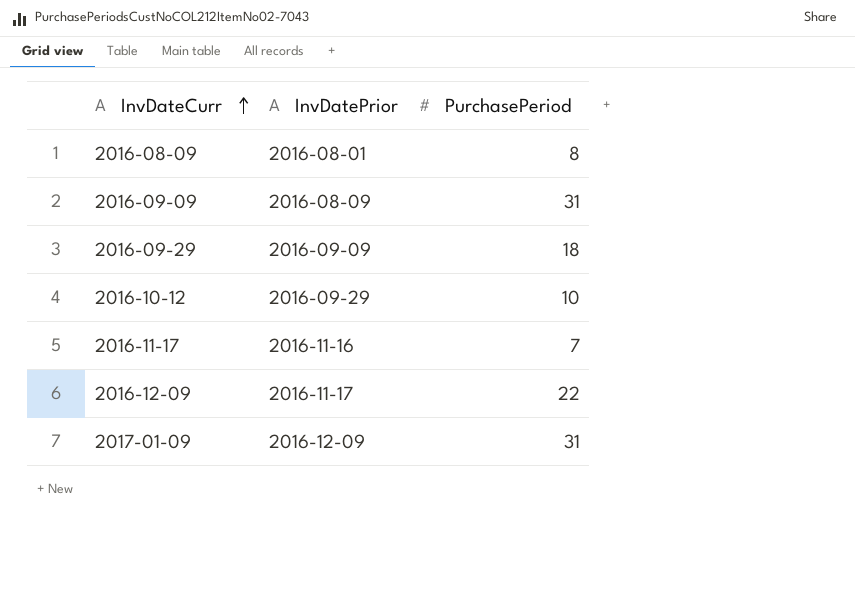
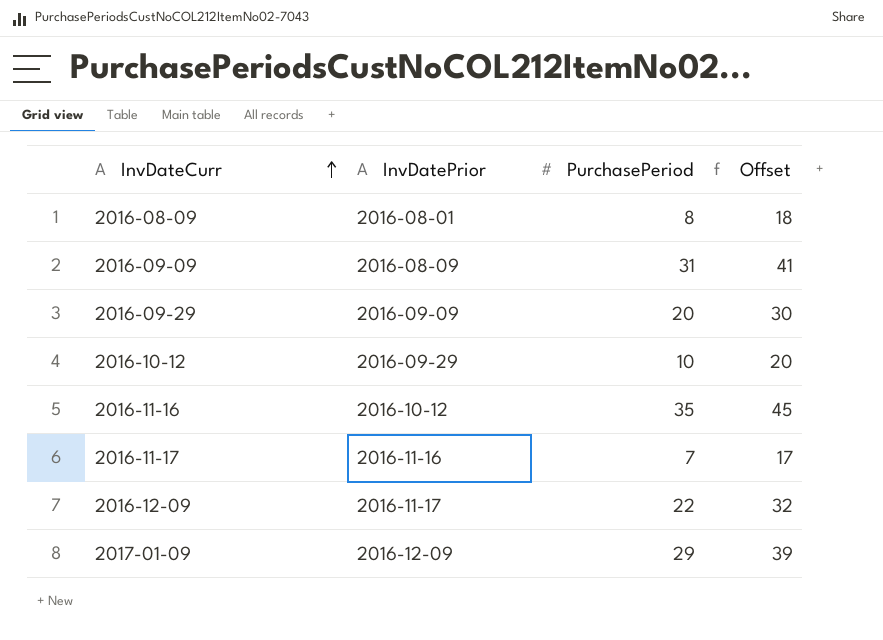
column Offset | formula: none -> [PurchasePeriod] + 10
2016-09-29 | PurchasePeriod: 18 -> 20
row 2016-11-16: none -> 2016-10-12 | 35 | 45
2017-01-09 | PurchasePeriod: 31 -> 29

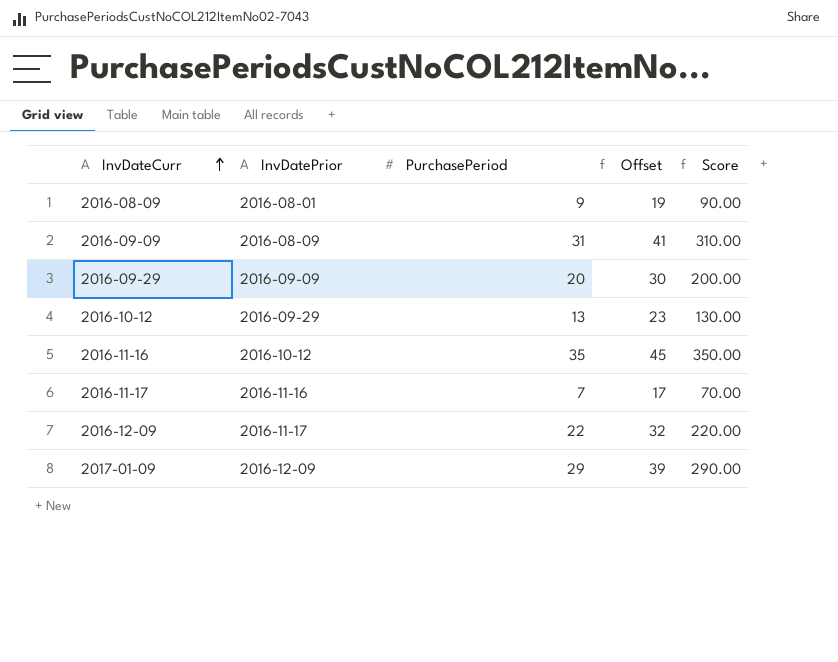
column Score | formula: none -> [PurchasePeriod] * 10
2016-08-09 | PurchasePeriod: 8 -> 9
2016-08-09 | Offset: 18 -> 19
2016-10-12 | PurchasePeriod: 10 -> 13
2016-10-12 | Offset: 20 -> 23

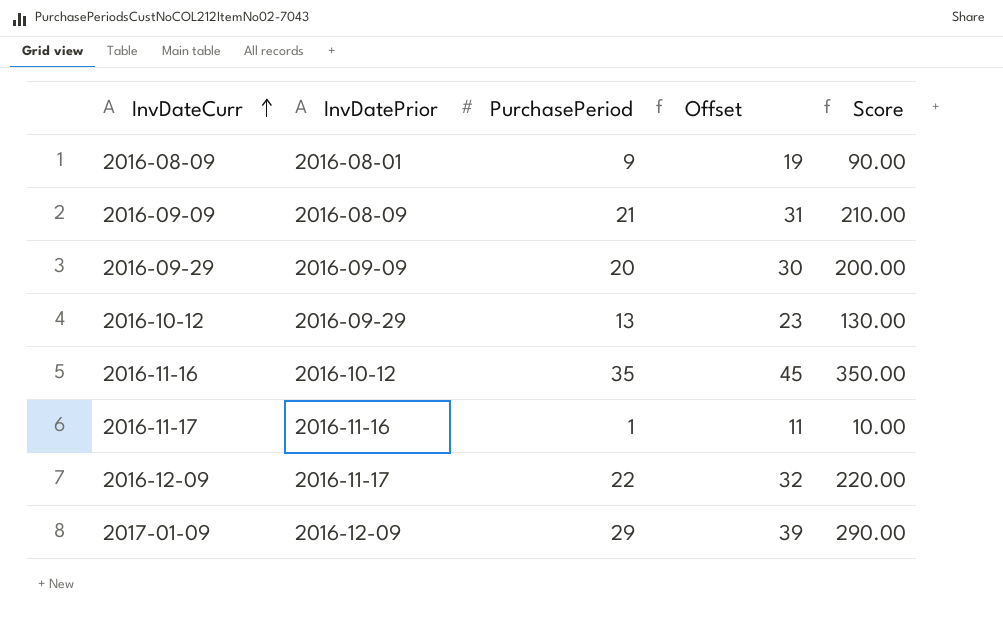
2016-09-09 | PurchasePeriod: 31 -> 21
2016-09-09 | Offset: 41 -> 31
2016-09-09 | Score: 310.00 -> 210.00
2016-11-17 | PurchasePeriod: 7 -> 1
2016-11-17 | Offset: 17 -> 11
2016-11-17 | Score: 70.00 -> 10.00

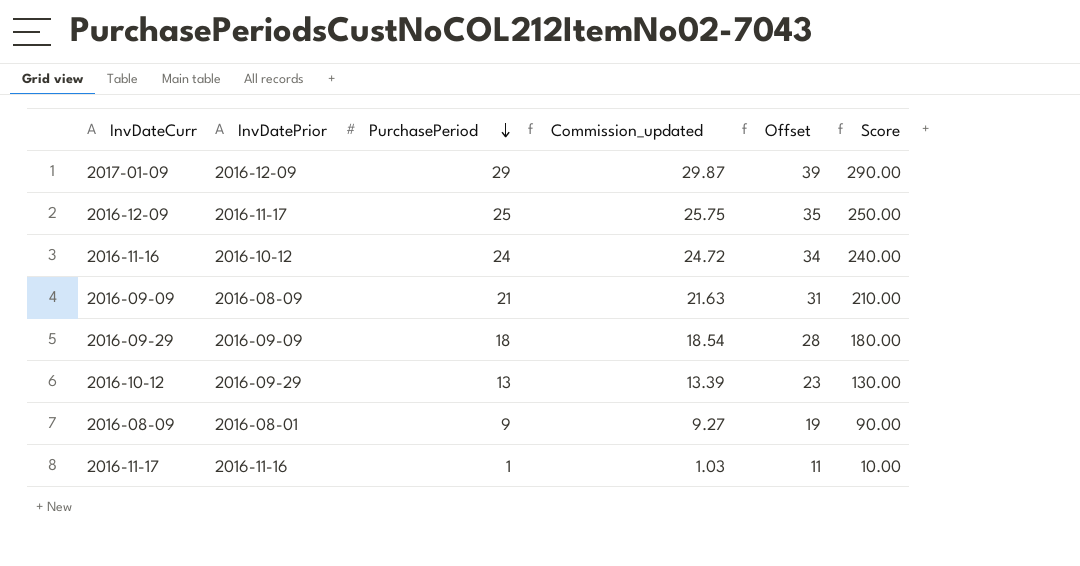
row order: InvDateCurr ascending -> PurchasePeriod descending
column Commission_updated | formula: none -> [PurchasePeriod] * 1.03
2016-12-09 | PurchasePeriod: 22 -> 25
2016-12-09 | Offset: 32 -> 35
2016-12-09 | Score: 220.00 -> 250.00
2016-11-16 | PurchasePeriod: 35 -> 24
2016-11-16 | Offset: 45 -> 34
2016-11-16 | Score: 350.00 -> 240.00
2016-09-29 | PurchasePeriod: 20 -> 18
2016-09-29 | Offset: 30 -> 28
2016-09-29 | Score: 200.00 -> 180.00

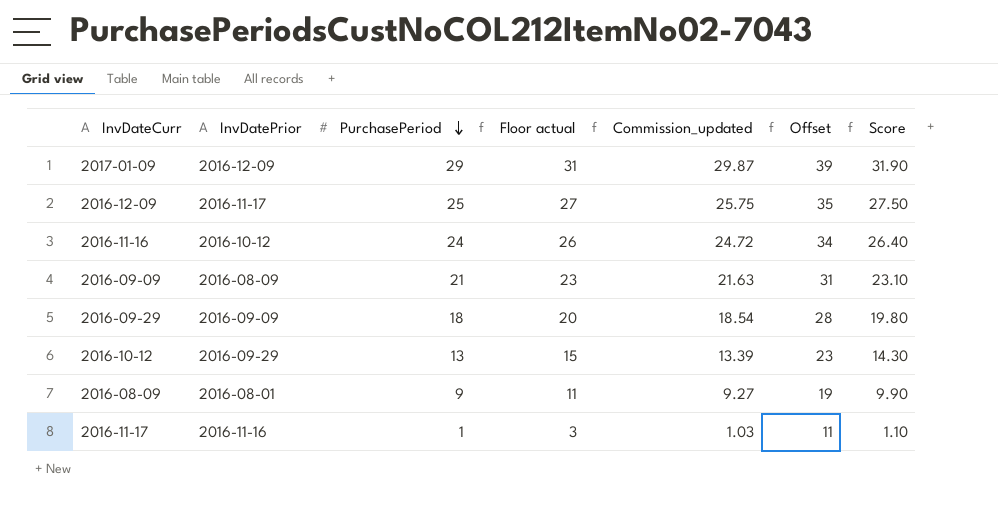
column Floor actual | formula: none -> [PurchasePeriod] + 2
column Score | formula: [PurchasePeriod] * 10 -> [PurchasePeriod] * 1.1

